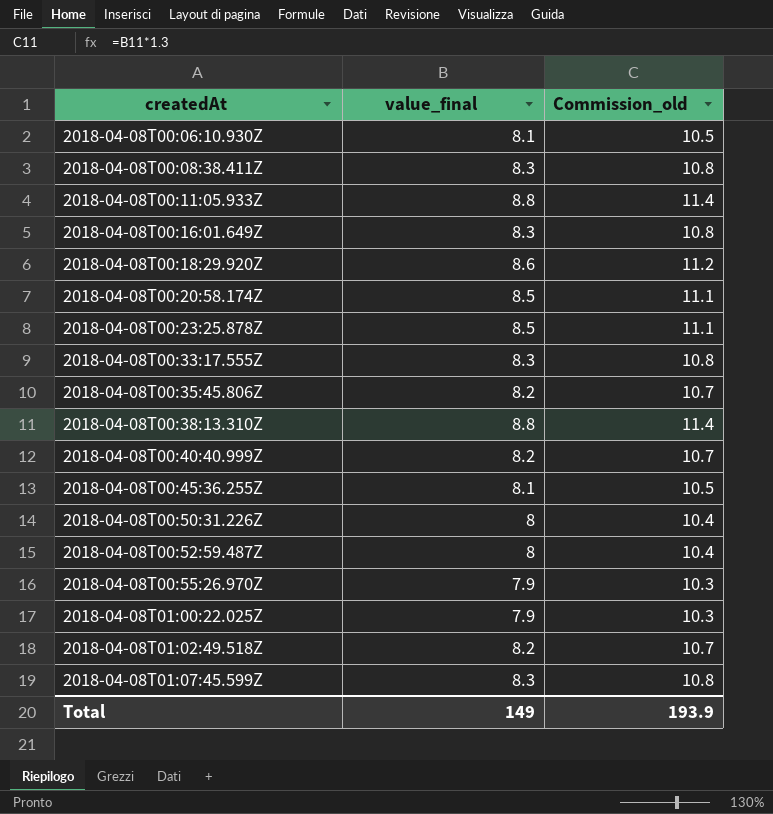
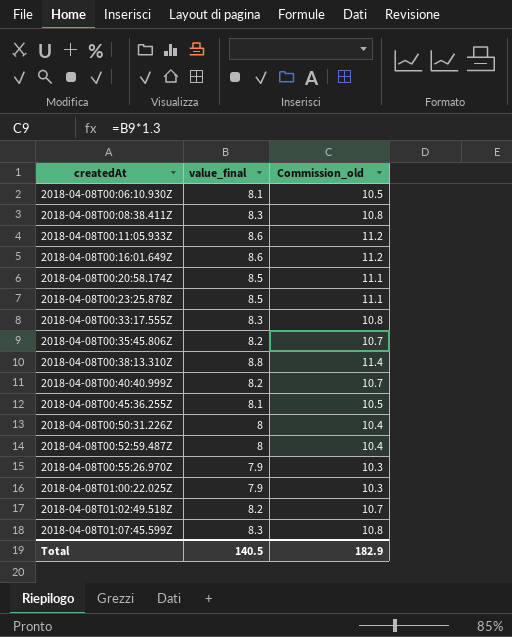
row 2018-04-08T00:18:29.920Z: 8.6 | 11.2 -> none
2018-04-08T00:11:05.933Z | value_final: 8.8 -> 8.6
2018-04-08T00:11:05.933Z | Commission_old: 11.4 -> 11.2
2018-04-08T00:16:01.649Z | value_final: 8.3 -> 8.6
2018-04-08T00:16:01.649Z | Commission_old: 10.8 -> 11.2
Total | value_final: 149 -> 140.5
Total | Commission_old: 193.9 -> 182.9

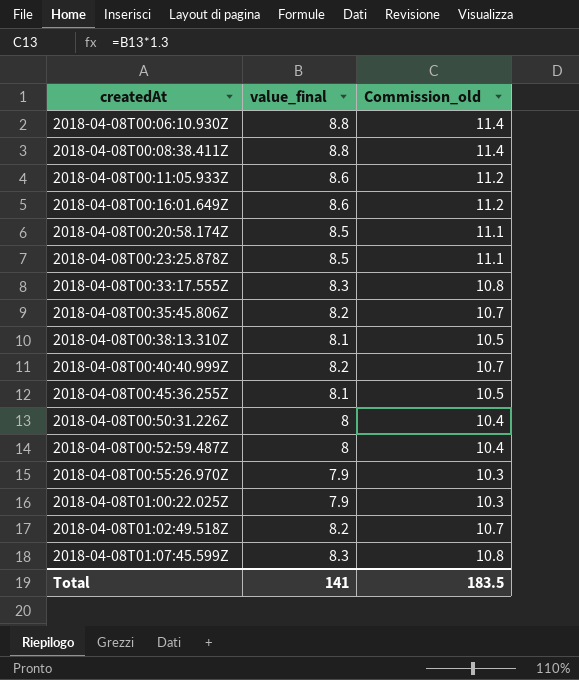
2018-04-08T00:06:10.930Z | value_final: 8.1 -> 8.8
2018-04-08T00:06:10.930Z | Commission_old: 10.5 -> 11.4
2018-04-08T00:08:38.411Z | value_final: 8.3 -> 8.8
2018-04-08T00:08:38.411Z | Commission_old: 10.8 -> 11.4
2018-04-08T00:38:13.310Z | value_final: 8.8 -> 8.1
2018-04-08T00:38:13.310Z | Commission_old: 11.4 -> 10.5
Total | value_final: 140.5 -> 141
Total | Commission_old: 182.9 -> 183.5

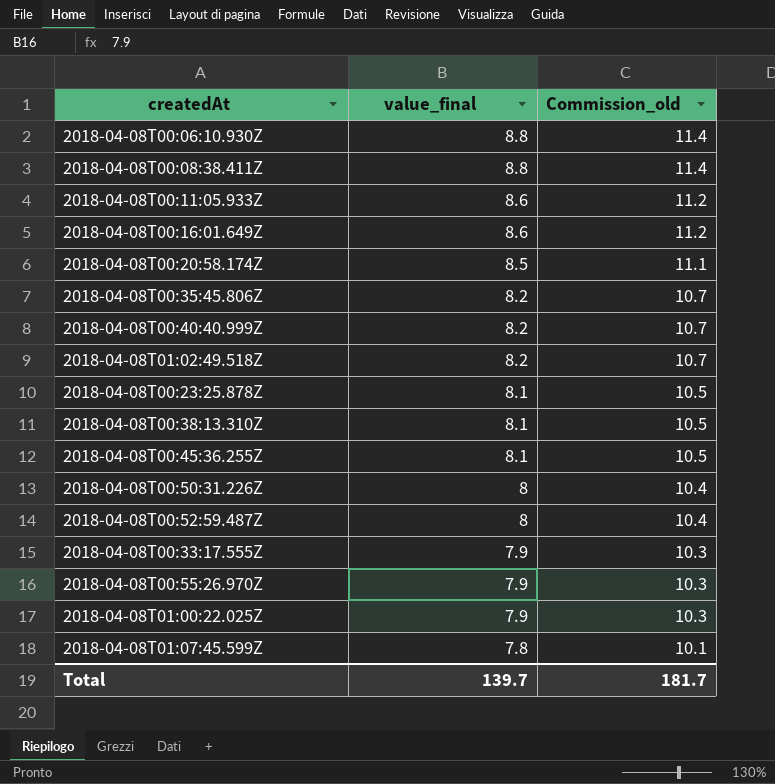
row order: createdAt ascending -> value_final descending
2018-04-08T00:23:25.878Z | value_final: 8.5 -> 8.1
2018-04-08T00:23:25.878Z | Commission_old: 11.1 -> 10.5
2018-04-08T00:33:17.555Z | value_final: 8.3 -> 7.9
2018-04-08T00:33:17.555Z | Commission_old: 10.8 -> 10.3
2018-04-08T01:07:45.599Z | value_final: 8.3 -> 7.8
2018-04-08T01:07:45.599Z | Commission_old: 10.8 -> 10.1
Total | value_final: 141 -> 139.7
Total | Commission_old: 183.5 -> 181.7

